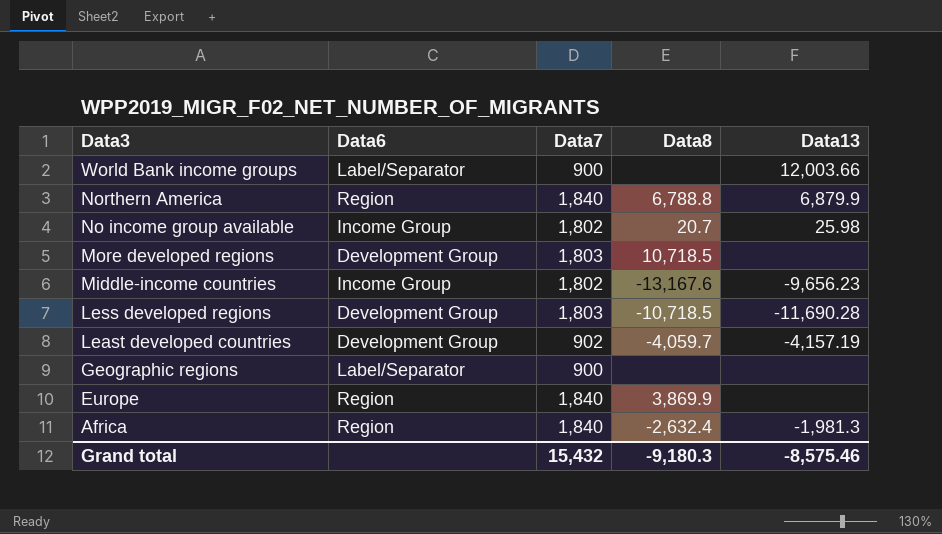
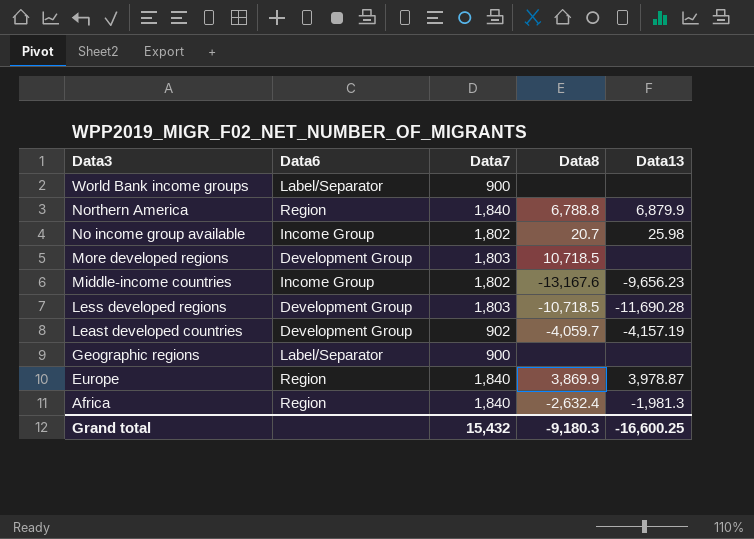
World Bank income groups | Data13: 12,003.66 -> none
Europe | Data13: none -> 3,978.87
Grand total | Data13: -8,575.46 -> -16,600.25

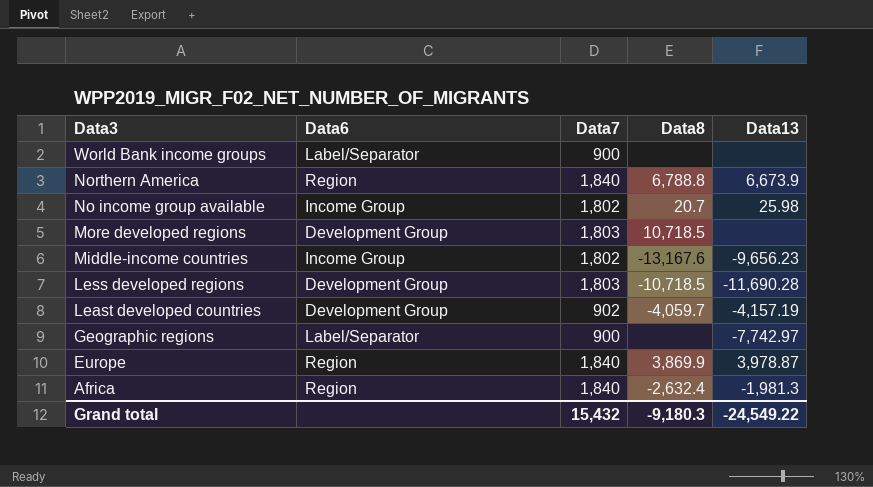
Northern America | Data13: 6,879.9 -> 6,673.9
Geographic regions | Data13: none -> -7,742.97
Grand total | Data13: -16,600.25 -> -24,549.22

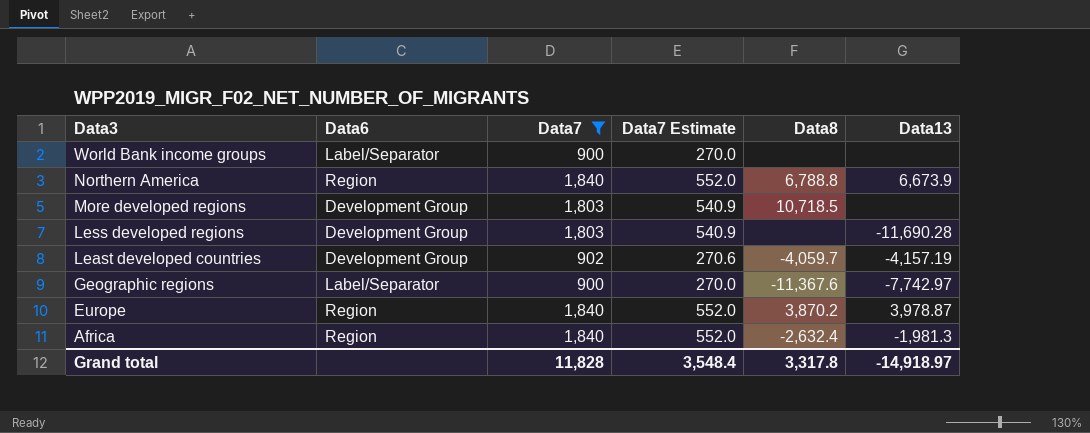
filter: none -> Data7 != 1,802
column Data7 Estimate | formula: none -> [Data7] * 0.3
Less developed regions | Data8: -10,718.5 -> none
Geographic regions | Data8: none -> -11,367.6
Europe | Data8: 3,869.9 -> 3,870.2
Grand total | Data7: 15,432 -> 11,828
Grand total | Data8: -9,180.3 -> 3,317.8
Grand total | Data13: -24,549.22 -> -14,918.97

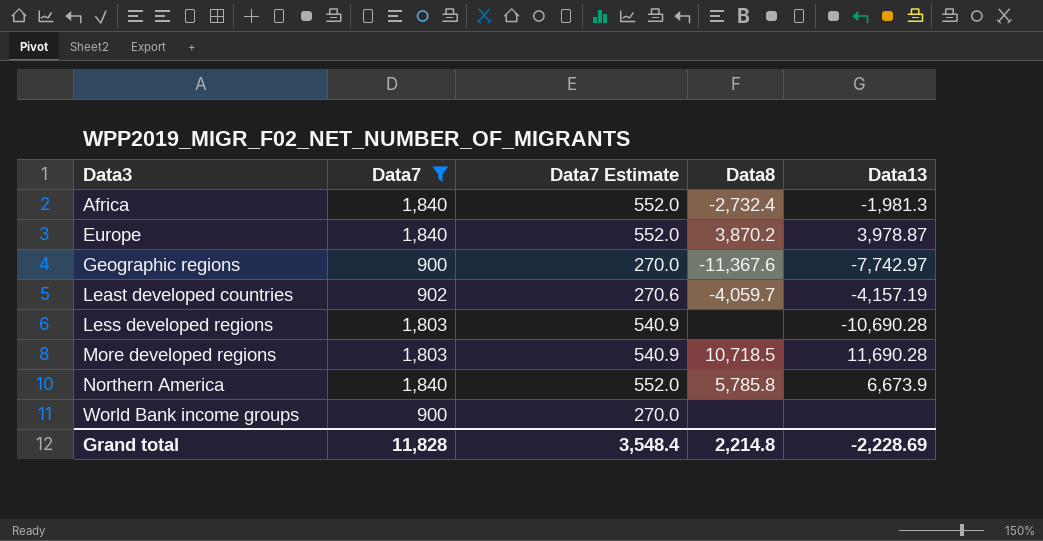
row order: Data3 descending -> Data3 ascending
column Data6 | position: 2 -> none
Africa | Data8: -2,632.4 -> -2,732.4
Less developed regions | Data13: -11,690.28 -> -10,690.28
More developed regions | Data13: none -> 11,690.28
Northern America | Data8: 6,788.8 -> 5,785.8
Grand total | Data8: 3,317.8 -> 2,214.8
Grand total | Data13: -14,918.97 -> -2,228.69

